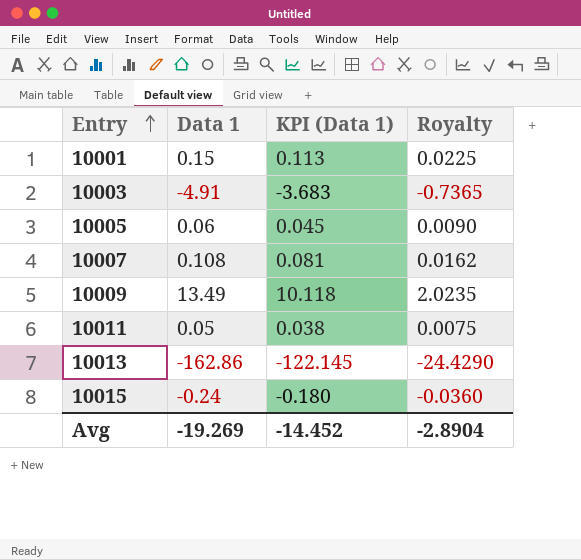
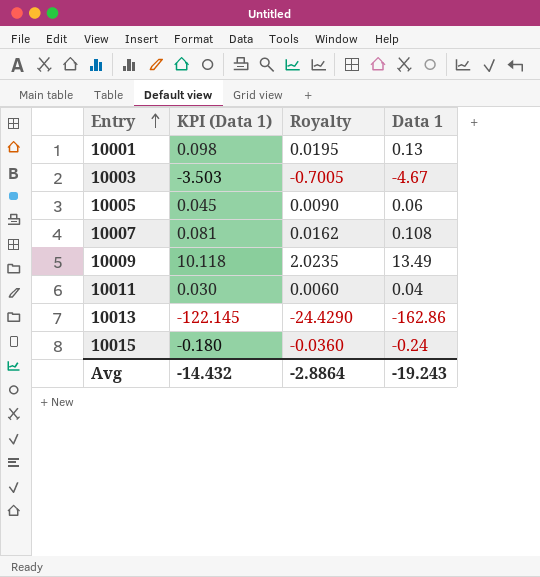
column Data 1 | position: 2 -> 4
10001 | KPI (Data 1): 0.113 -> 0.098
10001 | Royalty: 0.0225 -> 0.0195
10001 | Data 1: 0.15 -> 0.13
10003 | KPI (Data 1): -3.683 -> -3.503
10003 | Royalty: -0.7365 -> -0.7005
10003 | Data 1: -4.91 -> -4.67
10011 | KPI (Data 1): 0.038 -> 0.030
10011 | Royalty: 0.0075 -> 0.0060
10011 | Data 1: 0.05 -> 0.04
Avg | KPI (Data 1): -14.452 -> -14.432
Avg | Royalty: -2.8904 -> -2.8864
Avg | Data 1: -19.269 -> -19.243

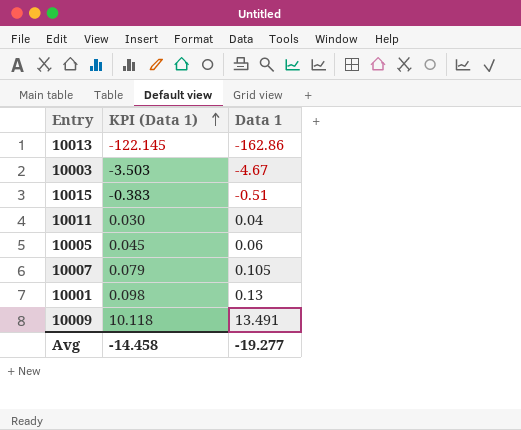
row order: Entry ascending -> KPI (Data 1) ascending
column Royalty | formula: [Data 1] * 0.15 -> none
10015 | KPI (Data 1): -0.180 -> -0.383
10015 | Data 1: -0.24 -> -0.51
10007 | KPI (Data 1): 0.081 -> 0.079
10007 | Data 1: 0.108 -> 0.105
10009 | Data 1: 13.49 -> 13.491
Avg | KPI (Data 1): -14.432 -> -14.458
Avg | Data 1: -19.243 -> -19.277

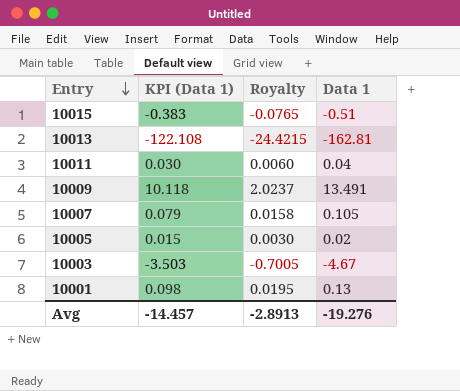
row order: KPI (Data 1) ascending -> Entry descending
column Royalty | formula: none -> [Data 1] * 0.15
10013 | KPI (Data 1): -122.145 -> -122.108
10013 | Data 1: -162.86 -> -162.81
10005 | KPI (Data 1): 0.045 -> 0.015
10005 | Data 1: 0.06 -> 0.02
Avg | KPI (Data 1): -14.458 -> -14.457
Avg | Data 1: -19.277 -> -19.276

